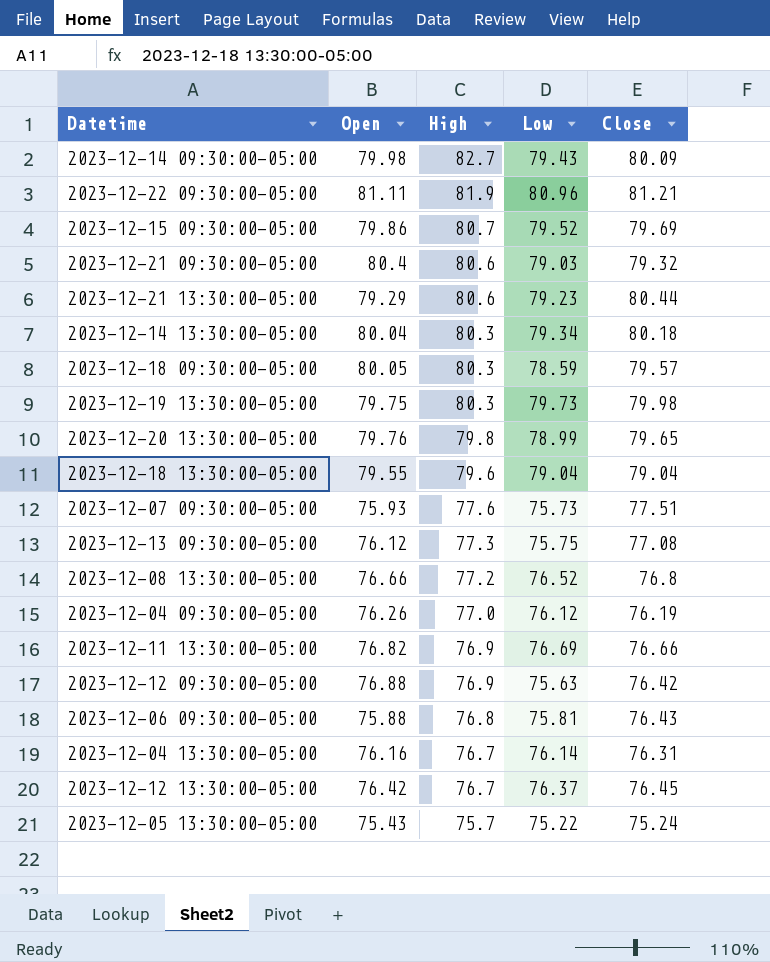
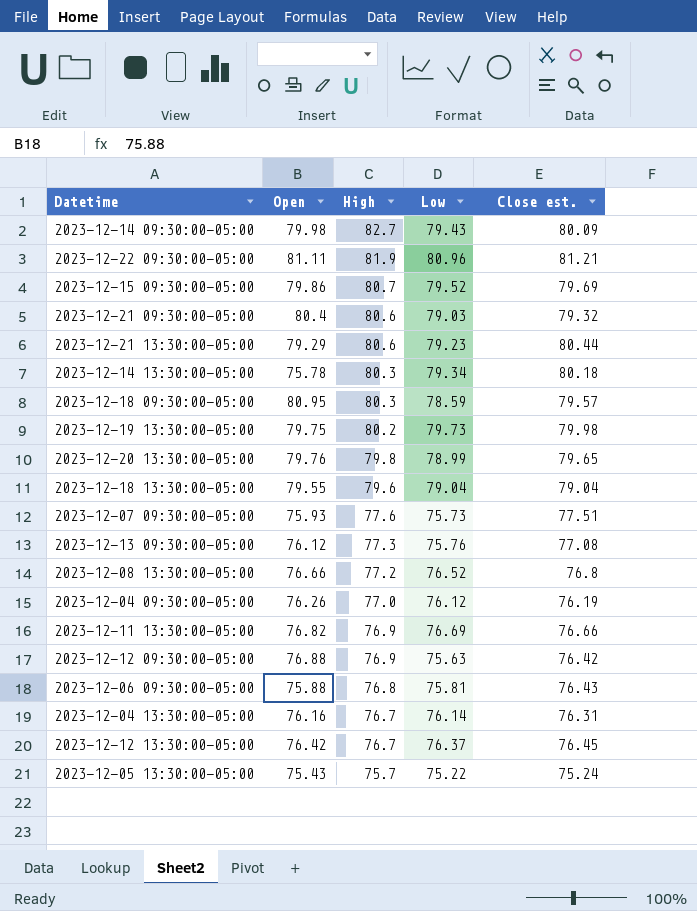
column name: Close -> Close est.
2023-12-14 13:30:00-05:00 | Open: 80.04 -> 75.78
2023-12-18 09:30:00-05:00 | Open: 80.05 -> 80.95
2023-12-19 13:30:00-05:00 | High: 80.3 -> 80.2
2023-12-13 09:30:00-05:00 | Low: 75.75 -> 75.76

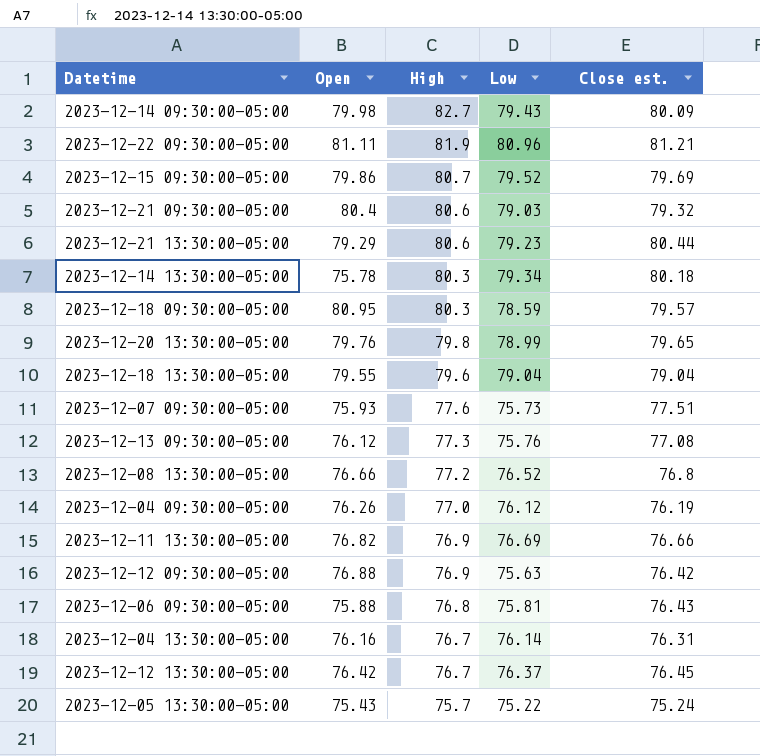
row 2023-12-19 13:30:00-05:00: 79.75 | 80.2 | 79.73 | 79.98 -> none

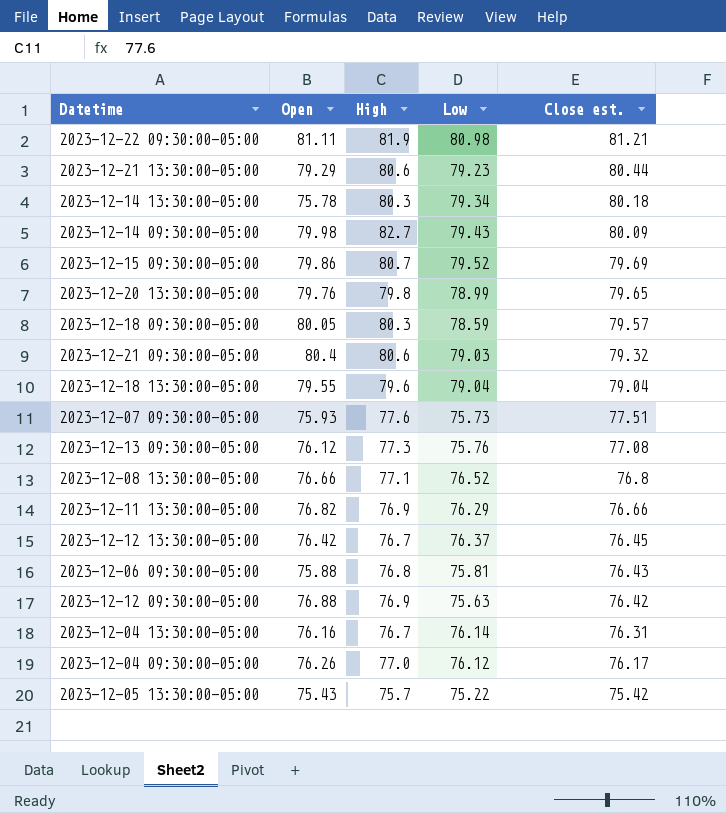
row order: High descending -> Close est. descending
2023-12-22 09:30:00-05:00 | Low: 80.96 -> 80.98
2023-12-18 09:30:00-05:00 | Open: 80.95 -> 80.05
2023-12-08 13:30:00-05:00 | High: 77.2 -> 77.1
2023-12-11 13:30:00-05:00 | Low: 76.69 -> 76.29
2023-12-04 09:30:00-05:00 | Close est.: 76.19 -> 76.17
2023-12-05 13:30:00-05:00 | Close est.: 75.24 -> 75.42

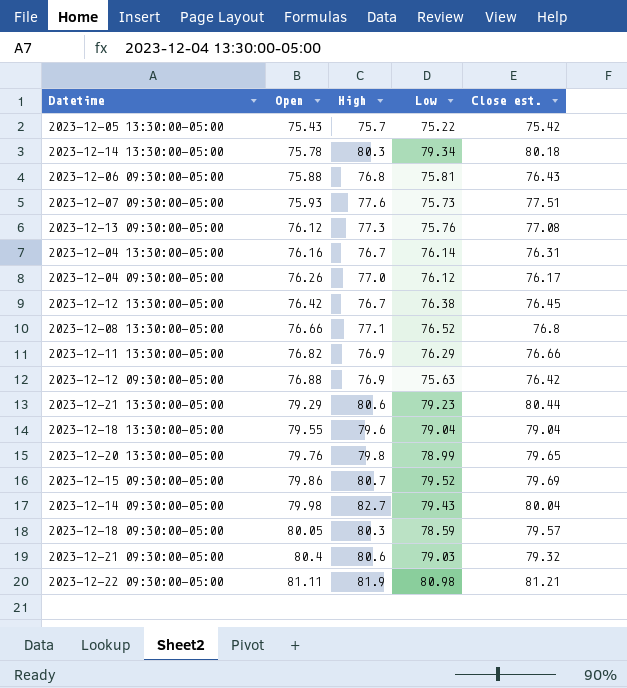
row order: Close est. descending -> Open ascending
2023-12-12 13:30:00-05:00 | Low: 76.37 -> 76.38
2023-12-14 09:30:00-05:00 | Close est.: 80.09 -> 80.04

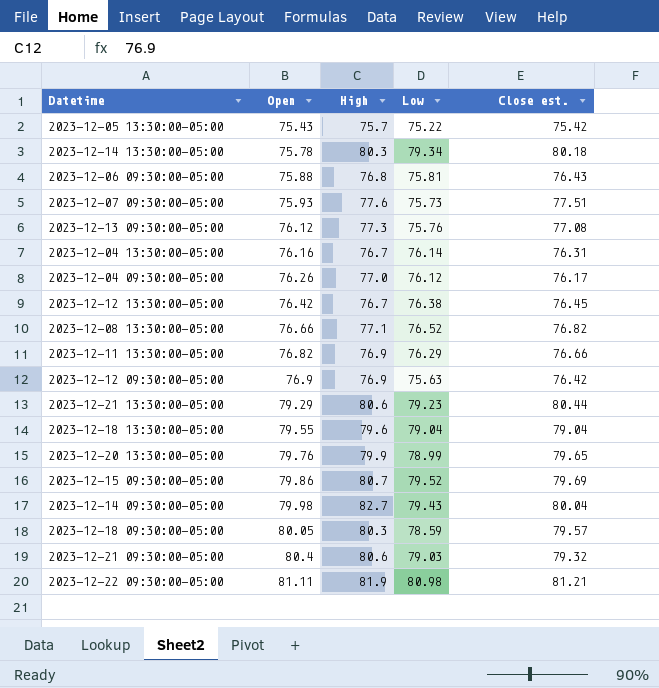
2023-12-08 13:30:00-05:00 | Close est.: 76.8 -> 76.82
2023-12-12 09:30:00-05:00 | Open: 76.88 -> 76.9
2023-12-20 13:30:00-05:00 | High: 79.8 -> 79.9

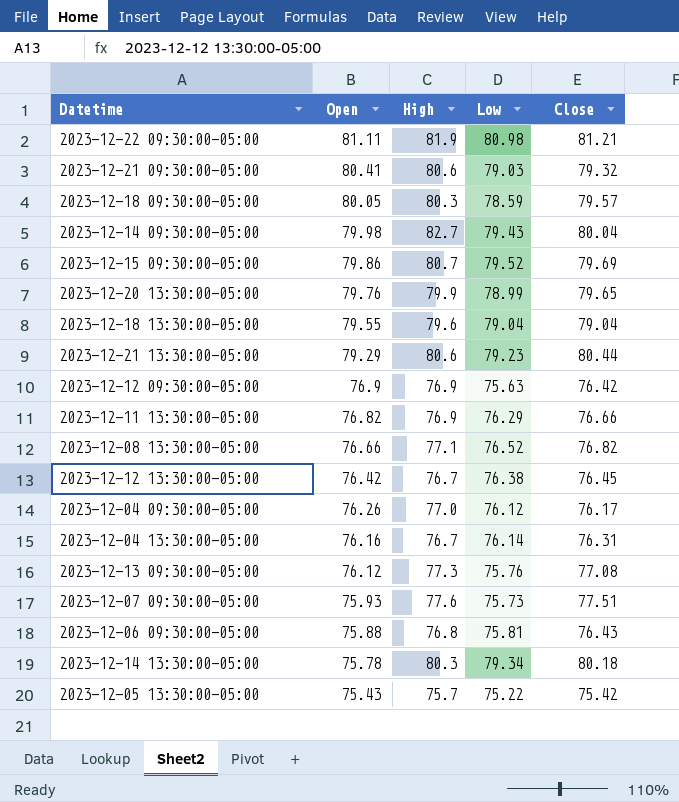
row order: Open ascending -> Open descending
column name: Close est. -> Close
2023-12-21 09:30:00-05:00 | Open: 80.4 -> 80.41

